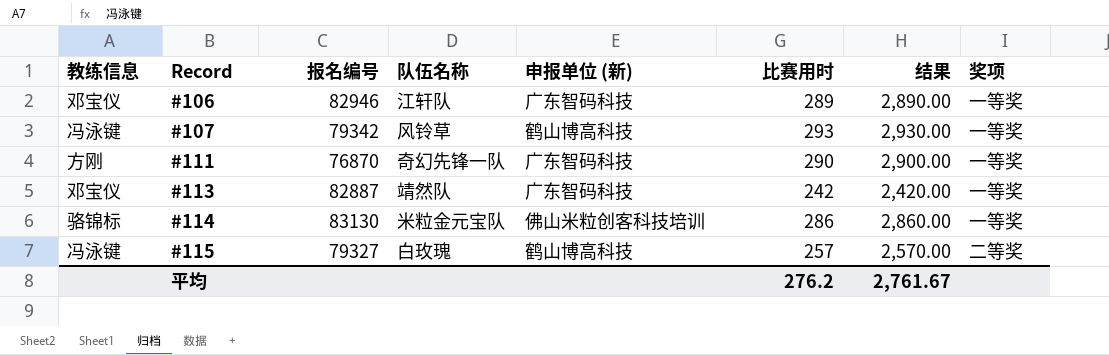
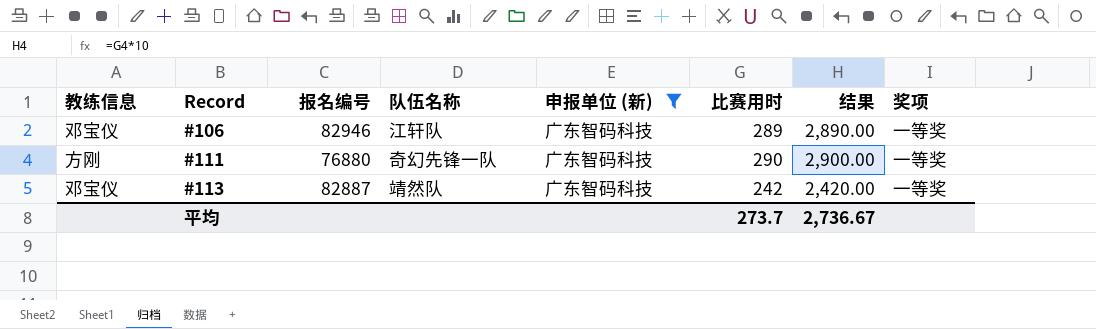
filter: none -> 申报单位 (新) = 广东智码科技
#111 | 报名编号: 76870 -> 76880
平均 | 比赛用时: 276.2 -> 273.7
平均 | 结果: 2,761.67 -> 2,736.67

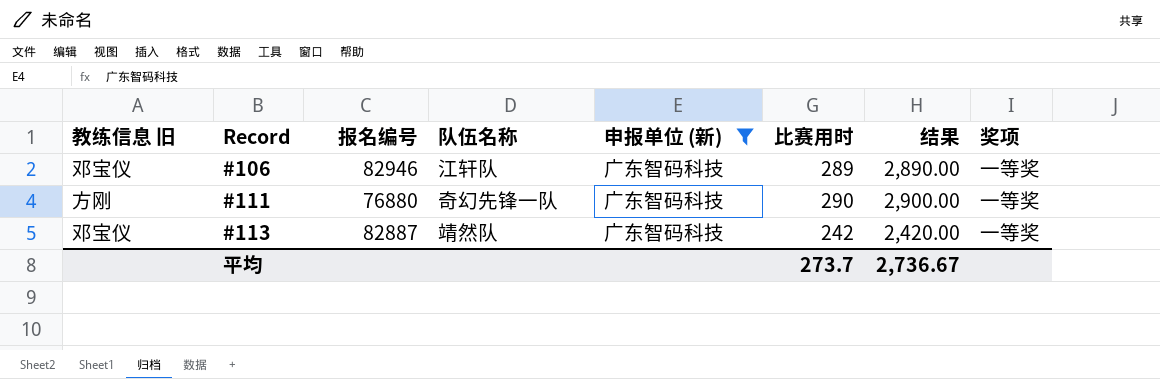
column name: 教练信息 -> 教练信息 旧

